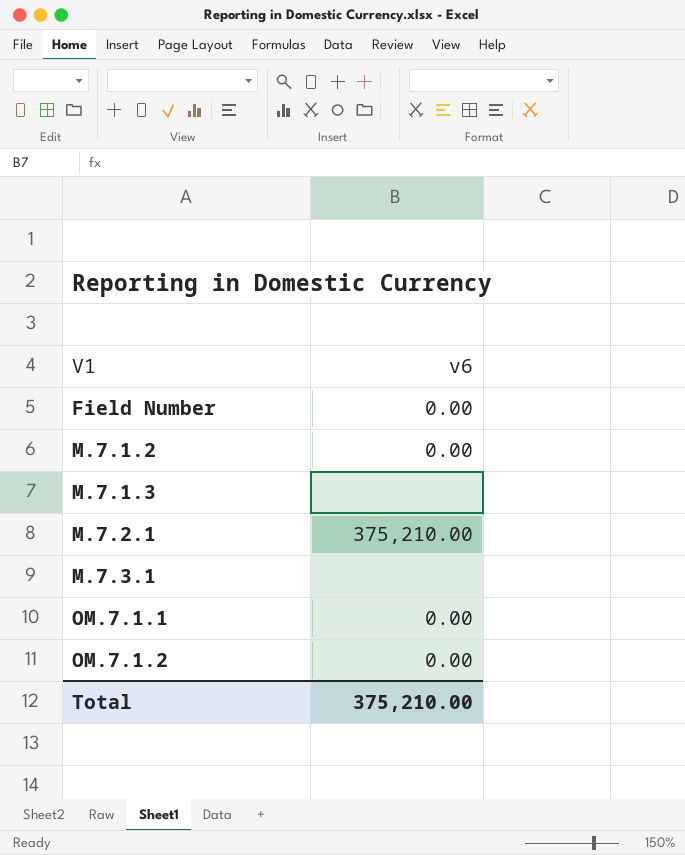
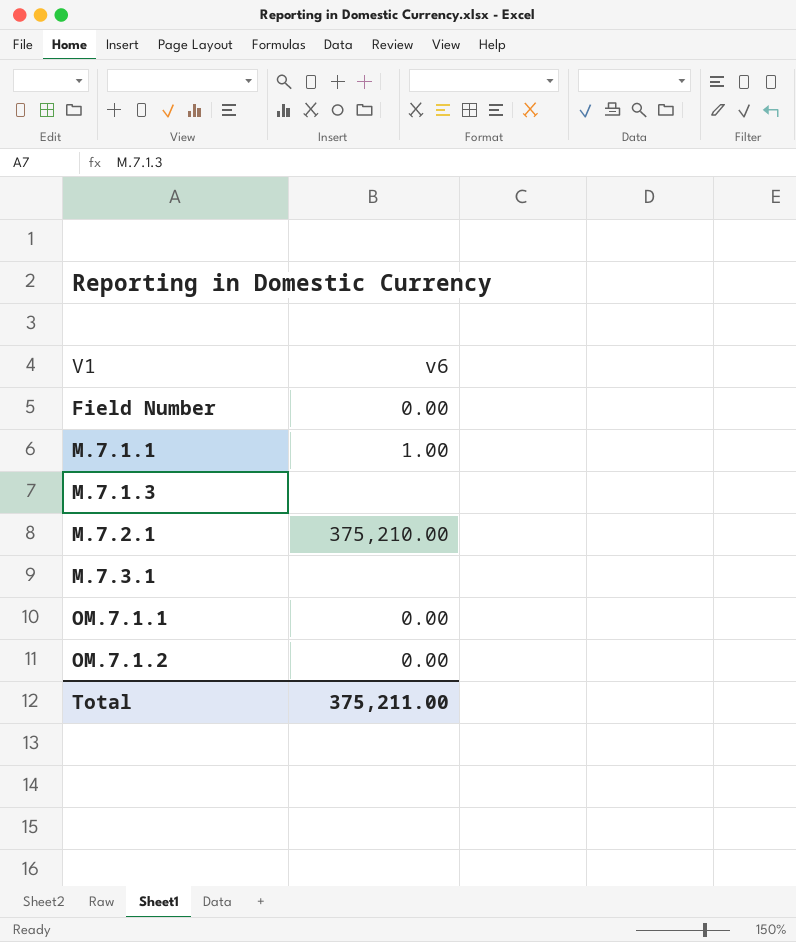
row M.7.1.2: 0.00 -> none
row M.7.1.1: none -> 1.00
Total | v6: 375,210.00 -> 375,211.00

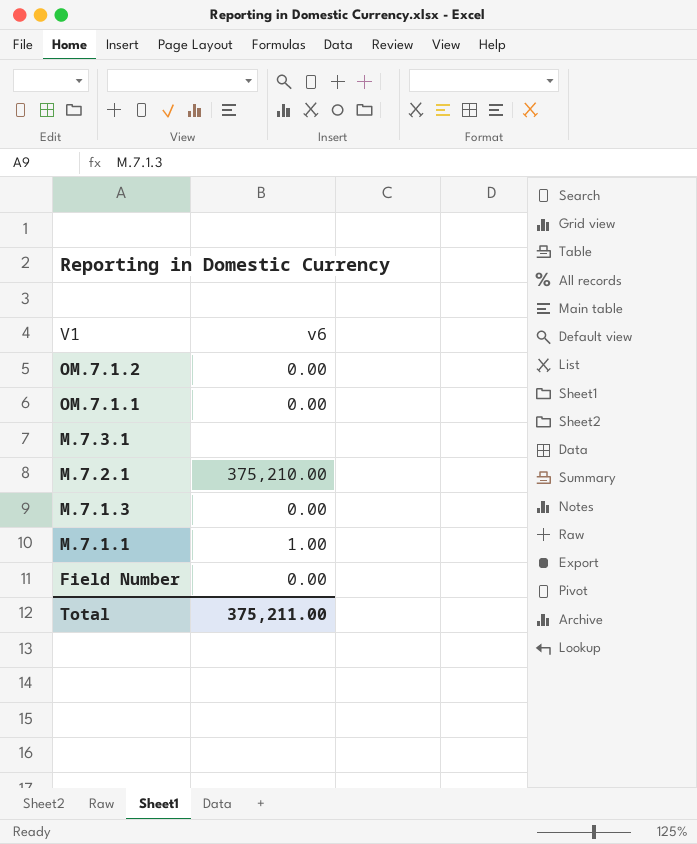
row order: V1 ascending -> V1 descending
M.7.1.3 | v6: none -> 0.00

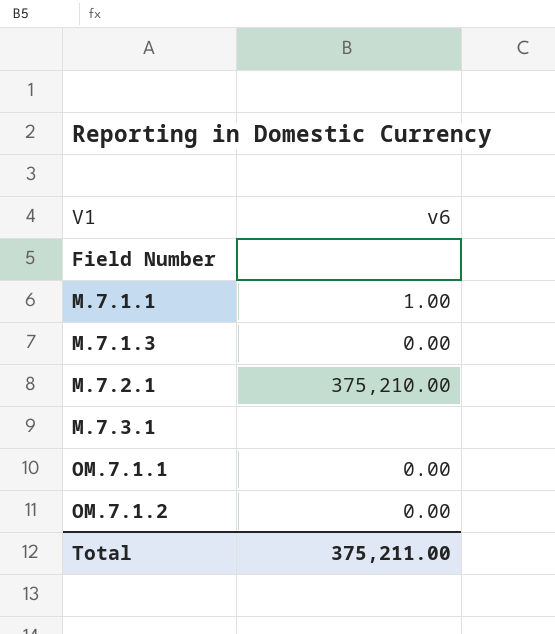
row order: V1 descending -> V1 ascending
Field Number | v6: 0.00 -> none

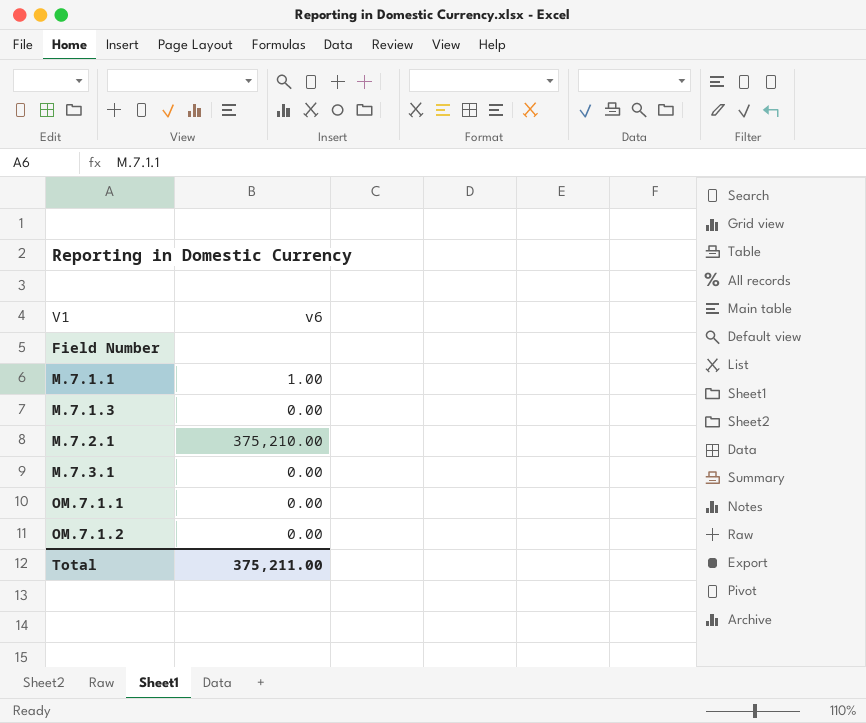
M.7.3.1 | v6: none -> 0.00

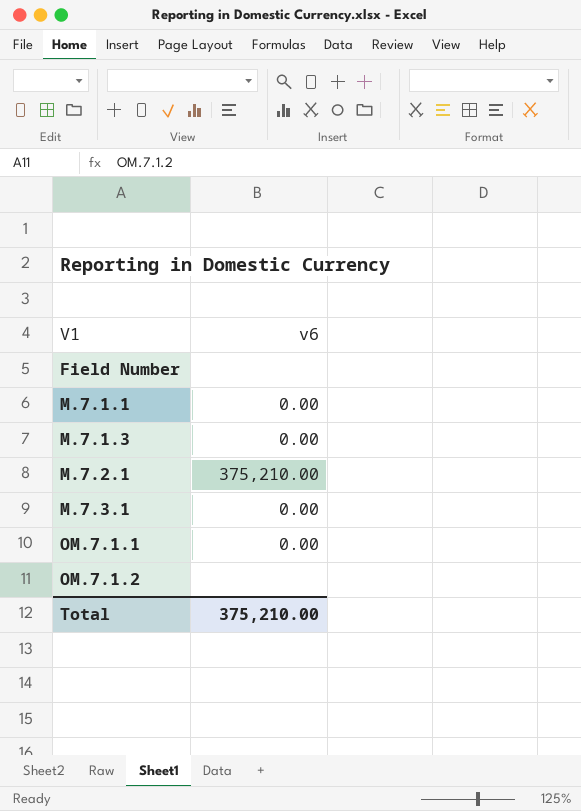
M.7.1.1 | v6: 1.00 -> 0.00
OM.7.1.2 | v6: 0.00 -> none
Total | v6: 375,211.00 -> 375,210.00

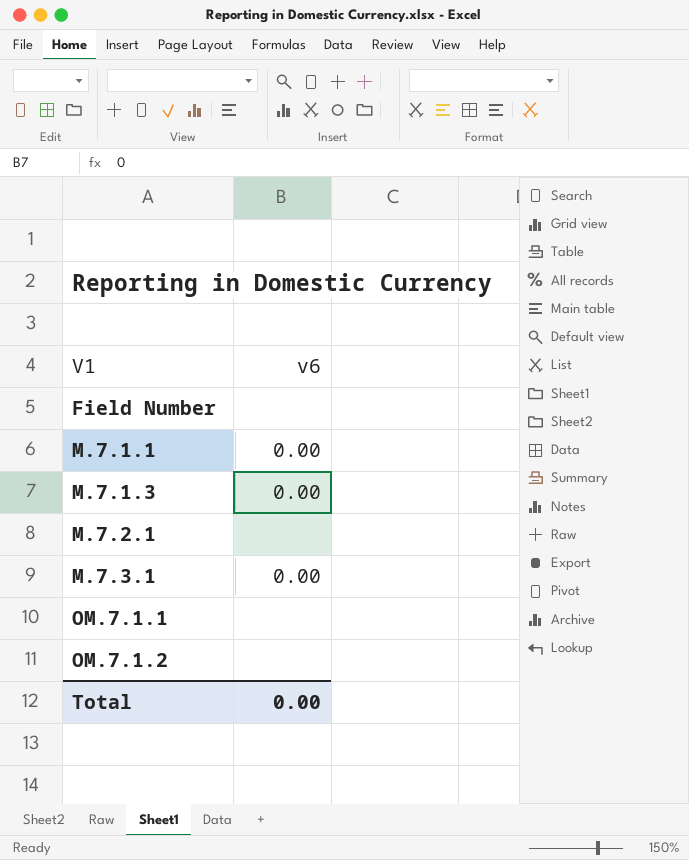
M.7.2.1 | v6: 375,210.00 -> none
OM.7.1.1 | v6: 0.00 -> none
Total | v6: 375,210.00 -> 0.00

